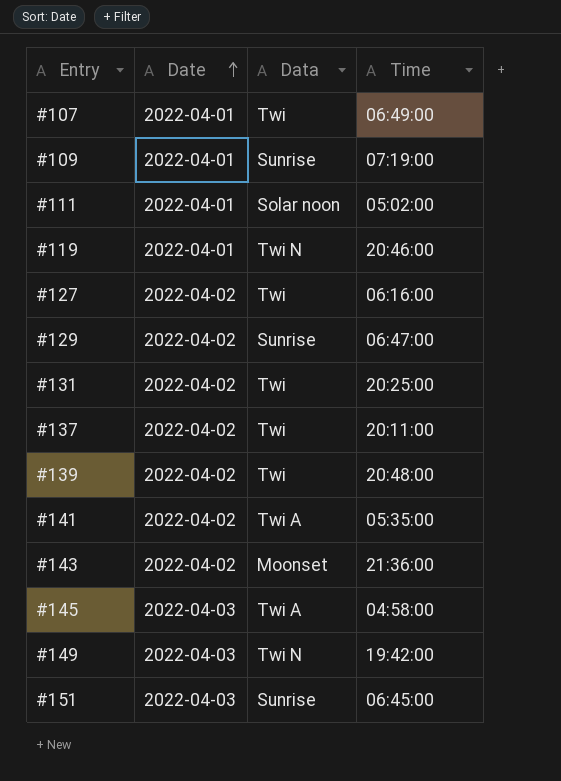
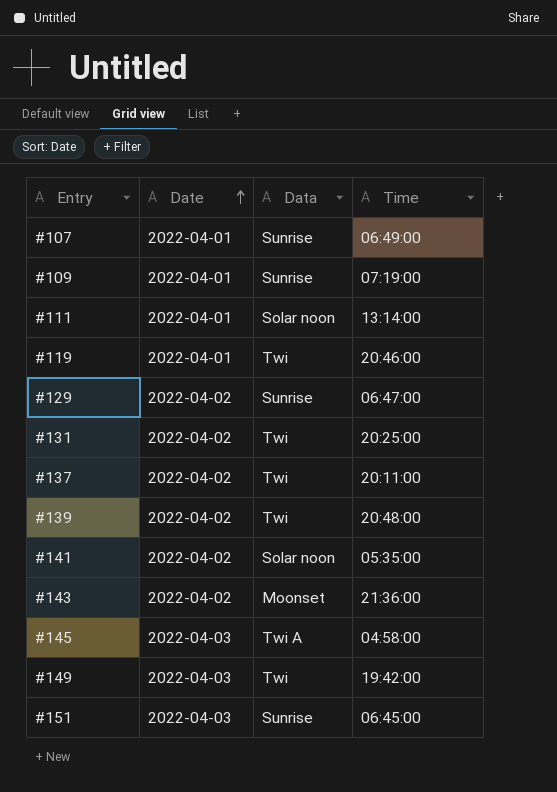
row #127: 2022-04-02 | Twi | 06:16:00 -> none
#107 | Data: Twi -> Sunrise
#111 | Time: 05:02:00 -> 13:14:00
#119 | Data: Twi N -> Twi
#141 | Data: Twi A -> Solar noon
#149 | Data: Twi N -> Twi

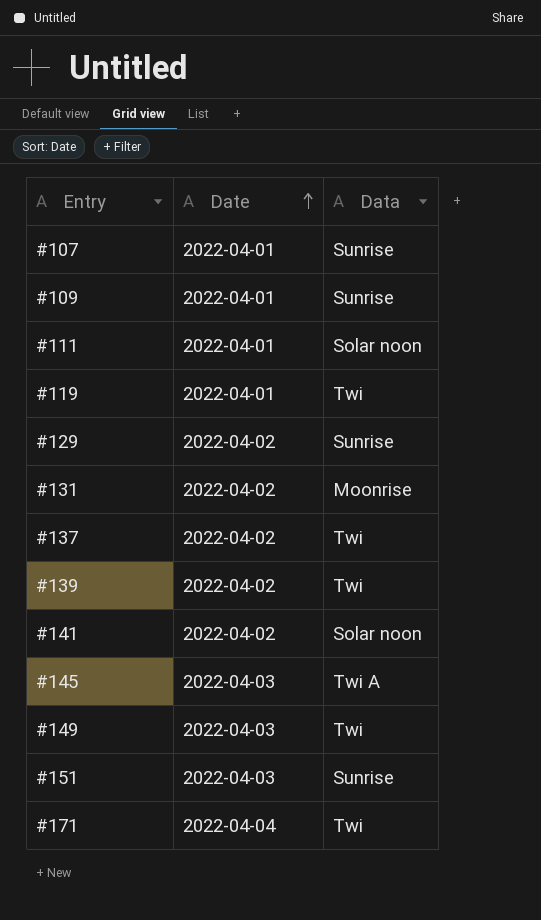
column Time | position: 4 -> none
row #143: 2022-04-02 | Moonset | 21:36:00 -> none
#131 | Data: Twi -> Moonrise
row #171: none -> 2022-04-04 | Twi

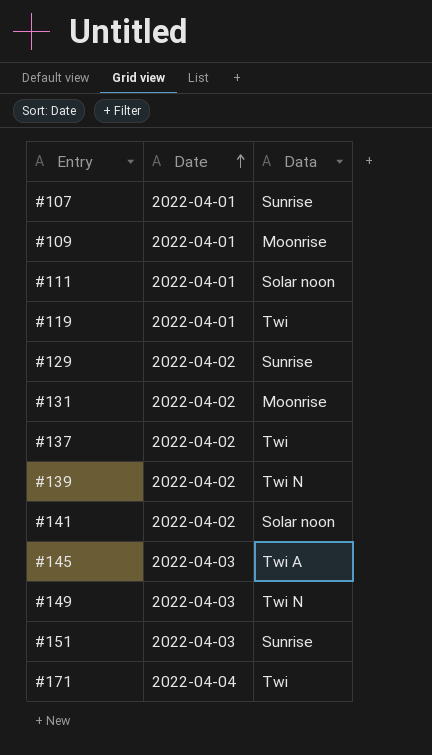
#109 | Data: Sunrise -> Moonrise
#139 | Data: Twi -> Twi N
#149 | Data: Twi -> Twi N

